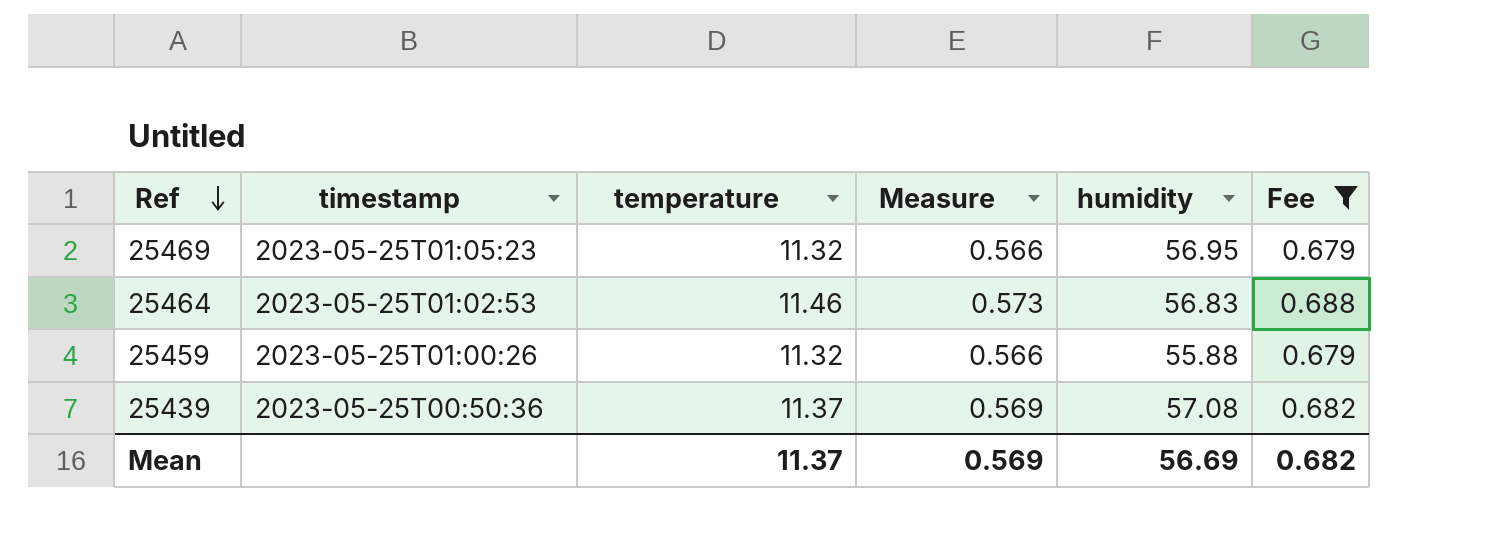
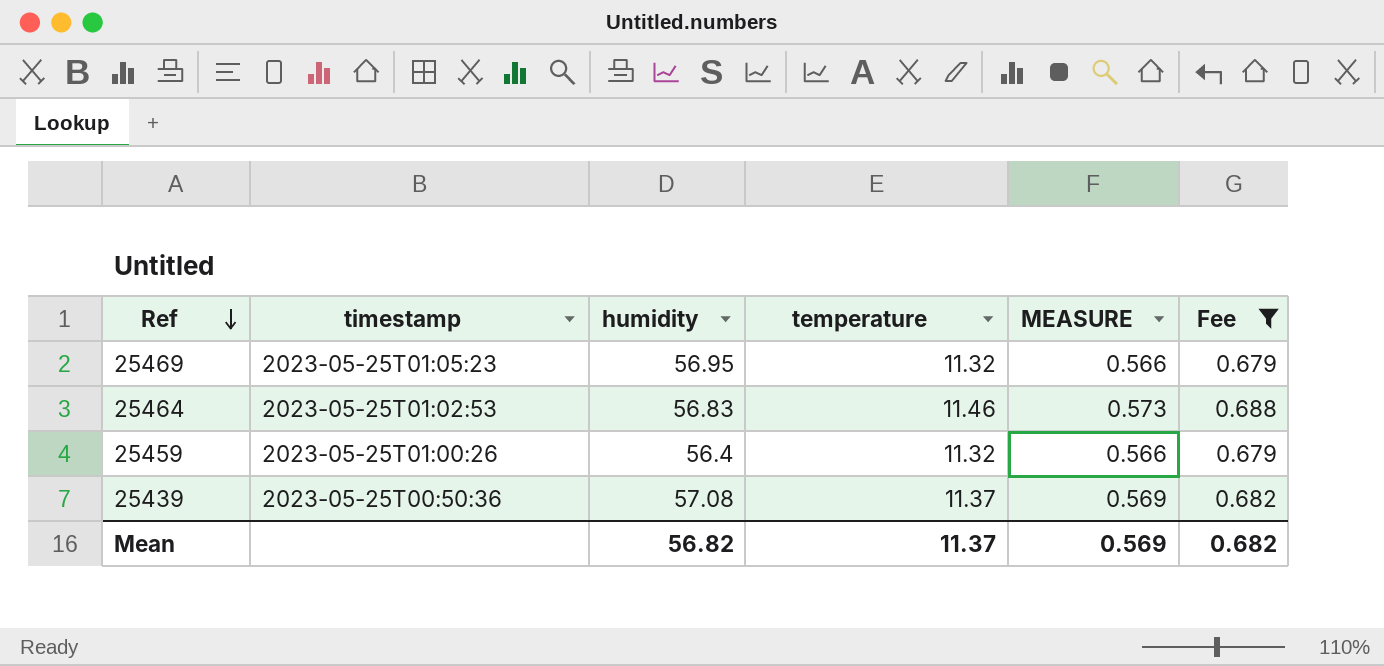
column humidity | position: 5 -> 3
column name: Measure -> MEASURE
25459 | humidity: 55.88 -> 56.4
Mean | humidity: 56.69 -> 56.82

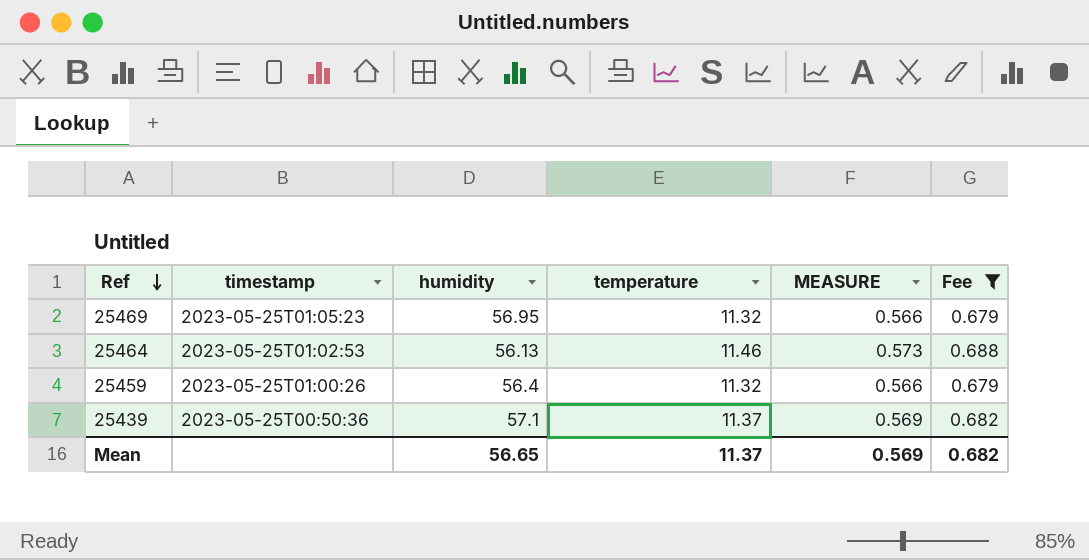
25464 | humidity: 56.83 -> 56.13
25439 | humidity: 57.08 -> 57.1
Mean | humidity: 56.82 -> 56.65

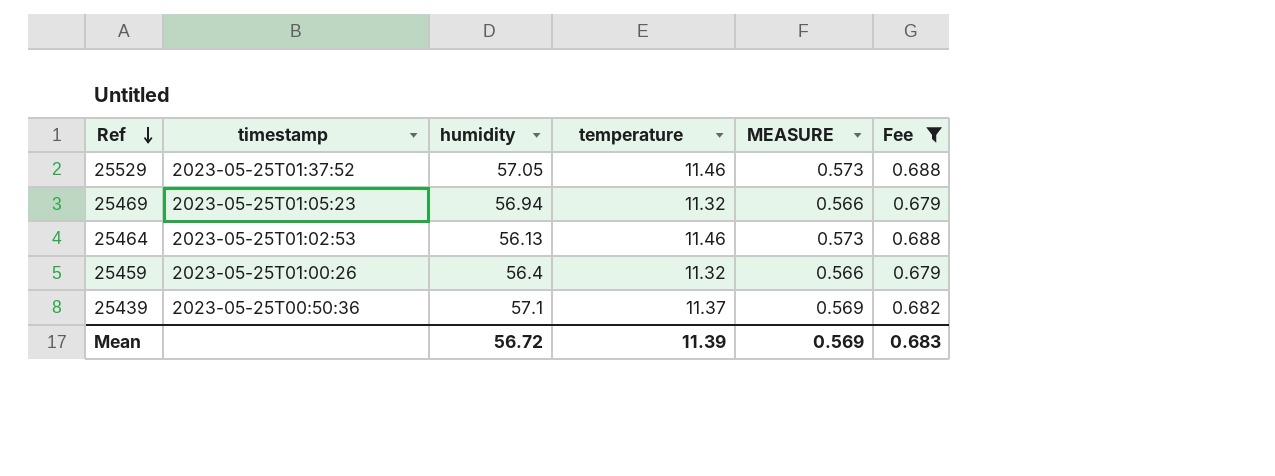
row 25529: none -> 2023-05-25T01:37:52 | 57.05 | 11.46 | 0.573 | 0.688
25469 | humidity: 56.95 -> 56.94
Mean | humidity: 56.65 -> 56.72
Mean | temperature: 11.37 -> 11.39
Mean | Fee: 0.682 -> 0.683

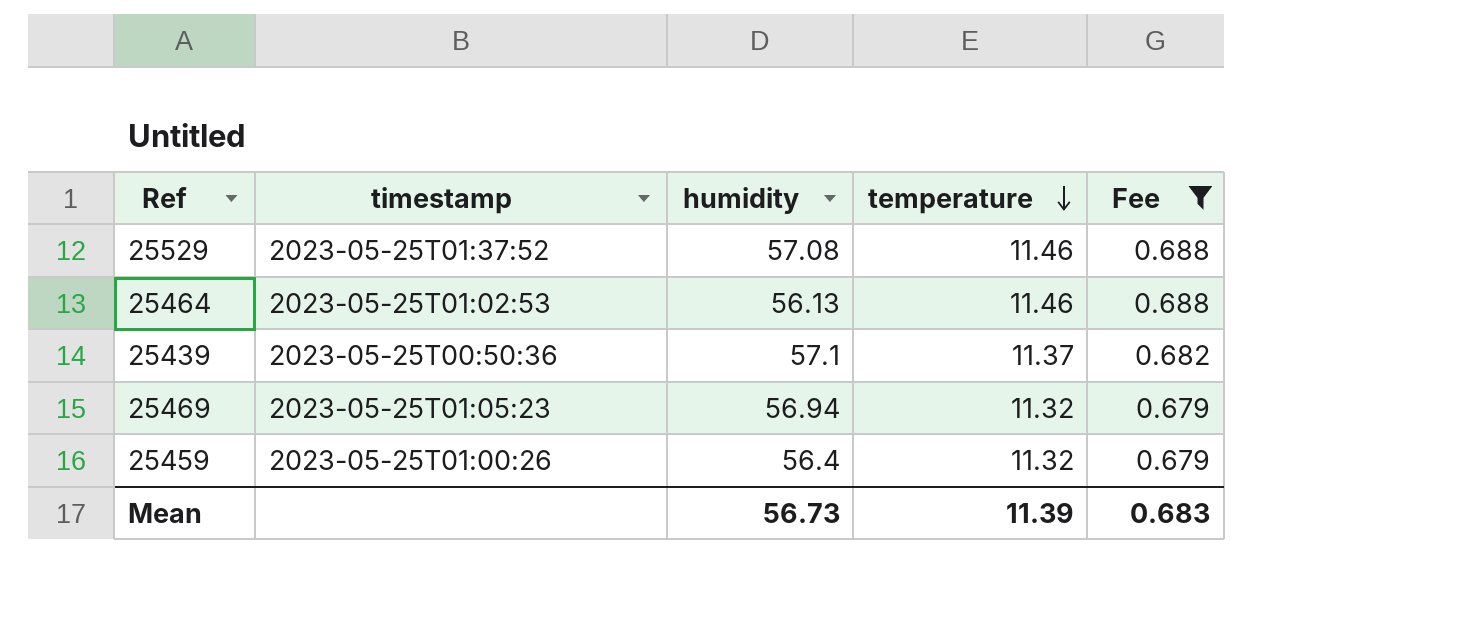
row order: Ref descending -> temperature descending
column MEASURE | formula: [temperature] * 0.05 -> none
25529 | humidity: 57.05 -> 57.08
Mean | humidity: 56.72 -> 56.73

